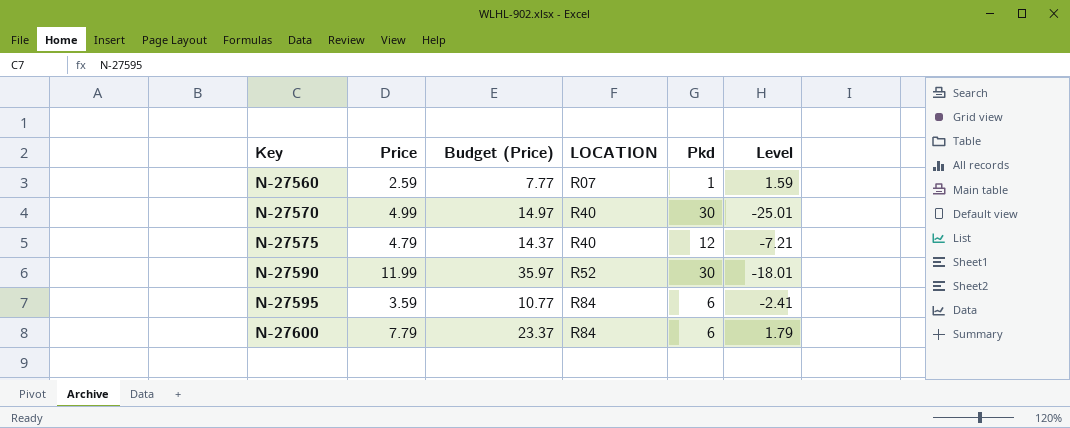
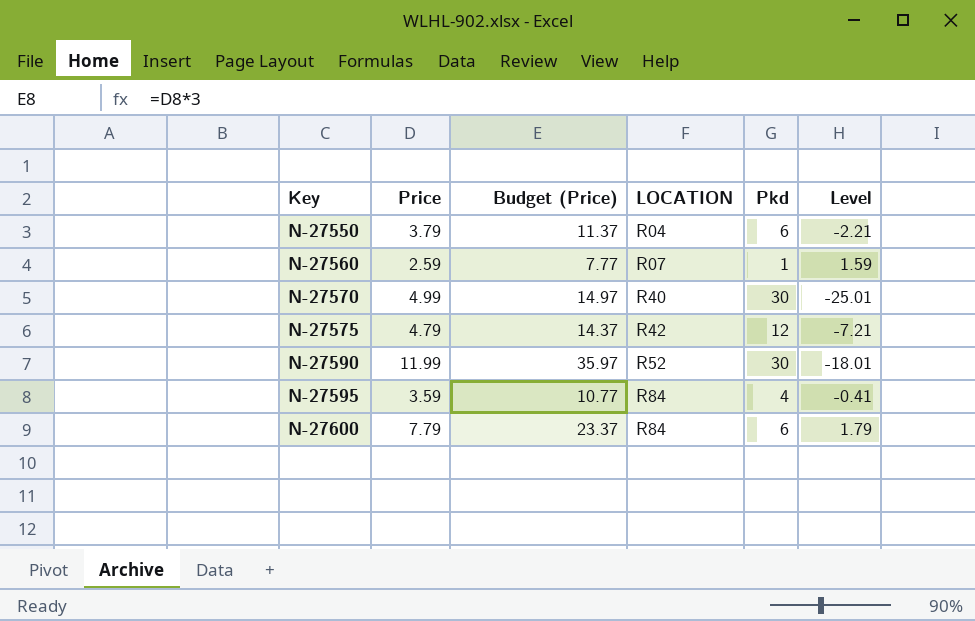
row N-27550: none -> 3.79 | 11.37 | R04 | 6 | -2.21
N-27575 | LOCATION: R40 -> R42
N-27595 | Pkd: 6 -> 4
N-27595 | Level: -2.41 -> -0.41

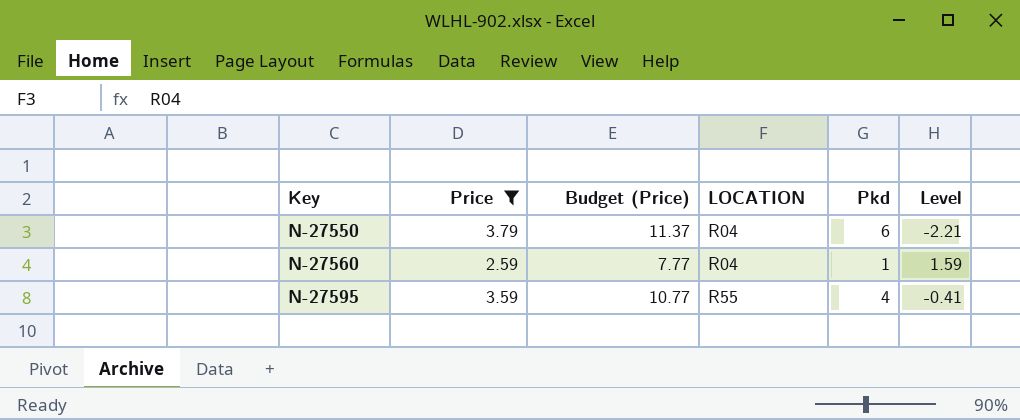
filter: none -> Price <= 3.79
N-27560 | LOCATION: R07 -> R04
N-27595 | LOCATION: R84 -> R55

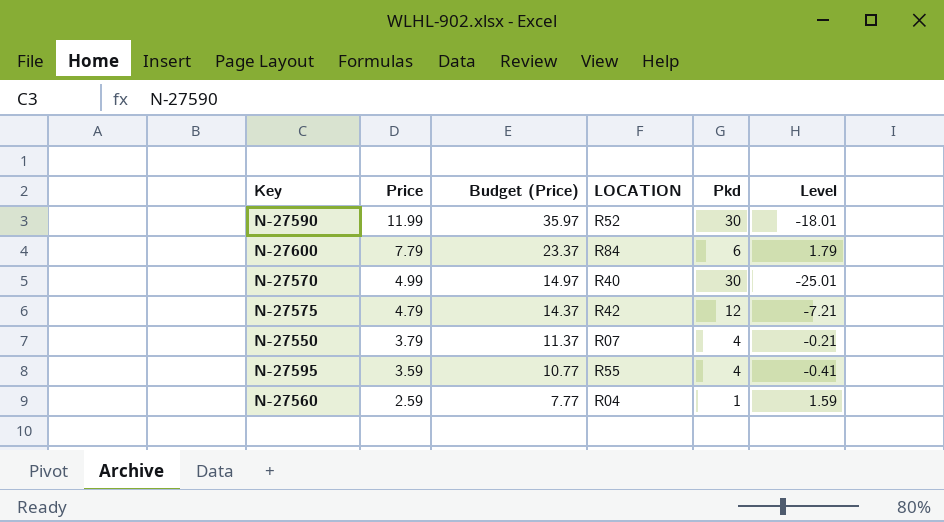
filter: Price <= 3.79 -> none
row order: Key ascending -> Price descending
N-27550 | LOCATION: R04 -> R07
N-27550 | Pkd: 6 -> 4
N-27550 | Level: -2.21 -> -0.21

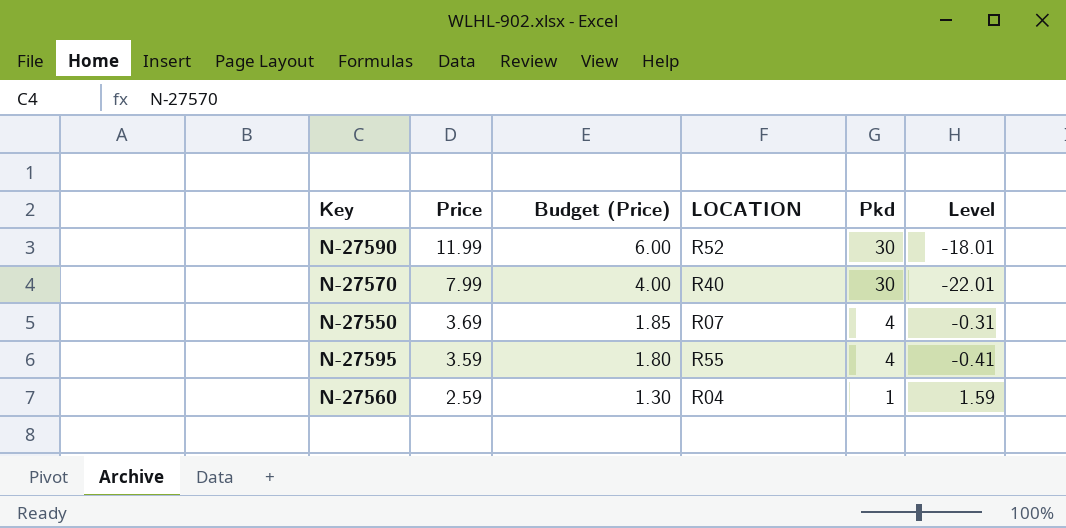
column Budget (Price) | formula: [Price] * 3 -> [Price] * 0.5
row N-27600: 7.79 | 23.37 | R84 | 6 | 1.79 -> none
row N-27575: 4.79 | 14.37 | R42 | 12 | -7.21 -> none
N-27570 | Price: 4.99 -> 7.99
N-27570 | Level: -25.01 -> -22.01
N-27550 | Price: 3.79 -> 3.69
N-27550 | Level: -0.21 -> -0.31

